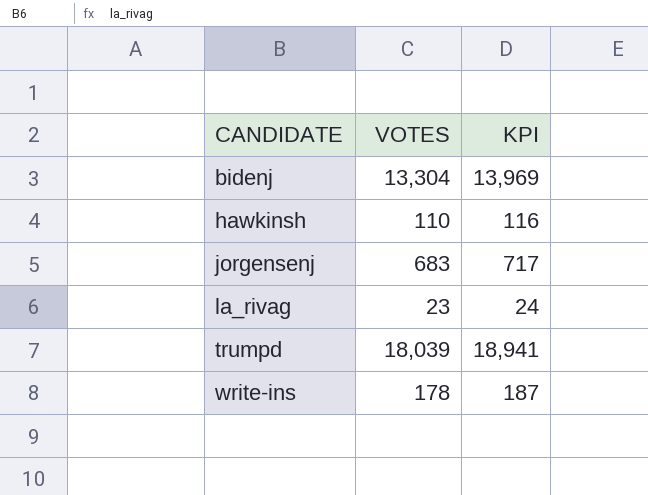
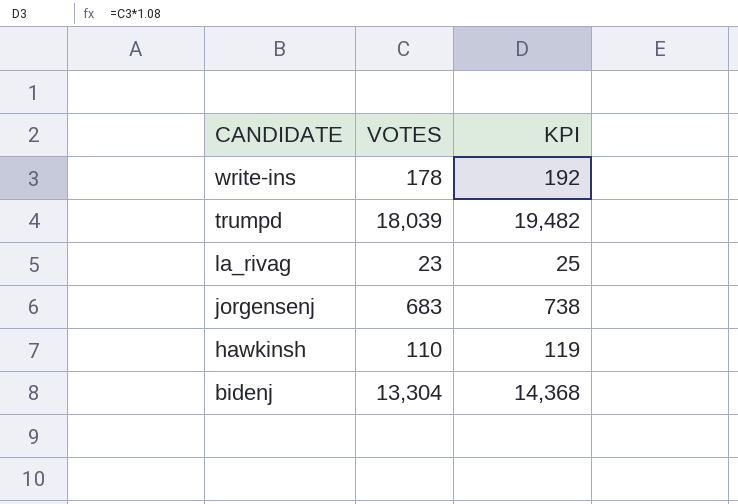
row order: CANDIDATE ascending -> CANDIDATE descending
column KPI | formula: [VOTES] * 1.05 -> [VOTES] * 1.08

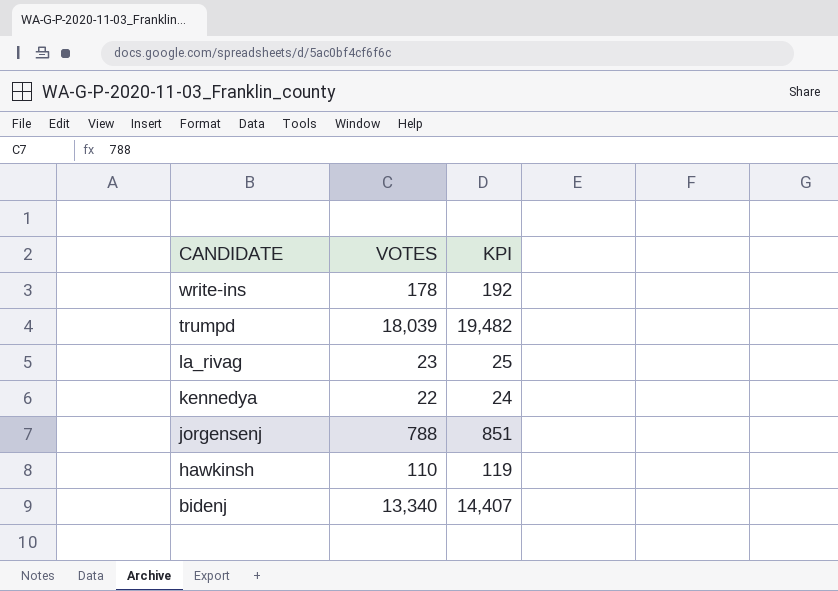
row kennedya: none -> 22 | 24
jorgensenj | VOTES: 683 -> 788
jorgensenj | KPI: 738 -> 851
bidenj | VOTES: 13,304 -> 13,340
bidenj | KPI: 14,368 -> 14,407

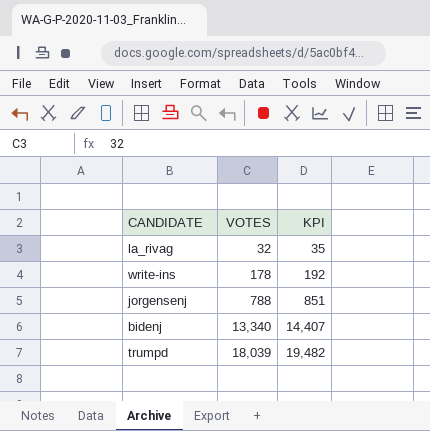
row order: CANDIDATE descending -> VOTES ascending
row kennedya: 22 | 24 -> none
row hawkinsh: 110 | 119 -> none
la_rivag | VOTES: 23 -> 32
la_rivag | KPI: 25 -> 35

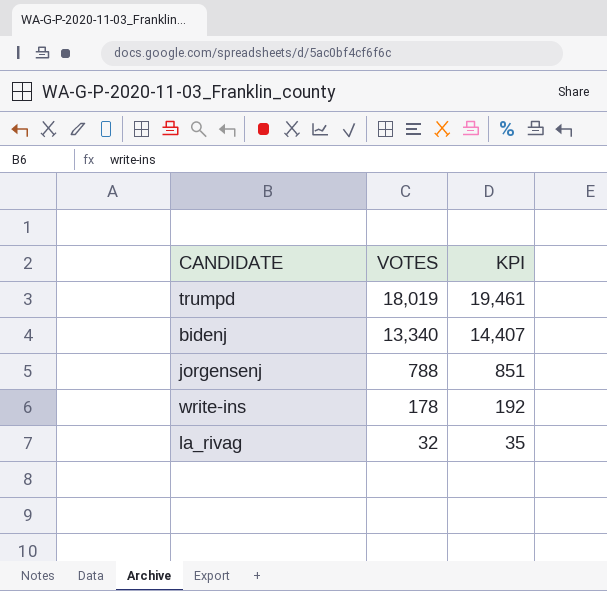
row order: VOTES ascending -> VOTES descending
trumpd | VOTES: 18,039 -> 18,019
trumpd | KPI: 19,482 -> 19,461

